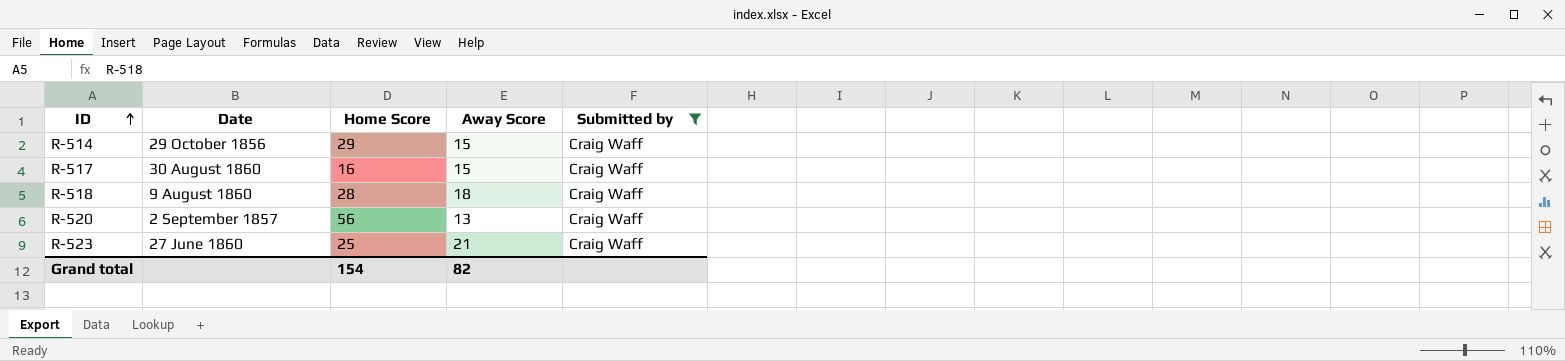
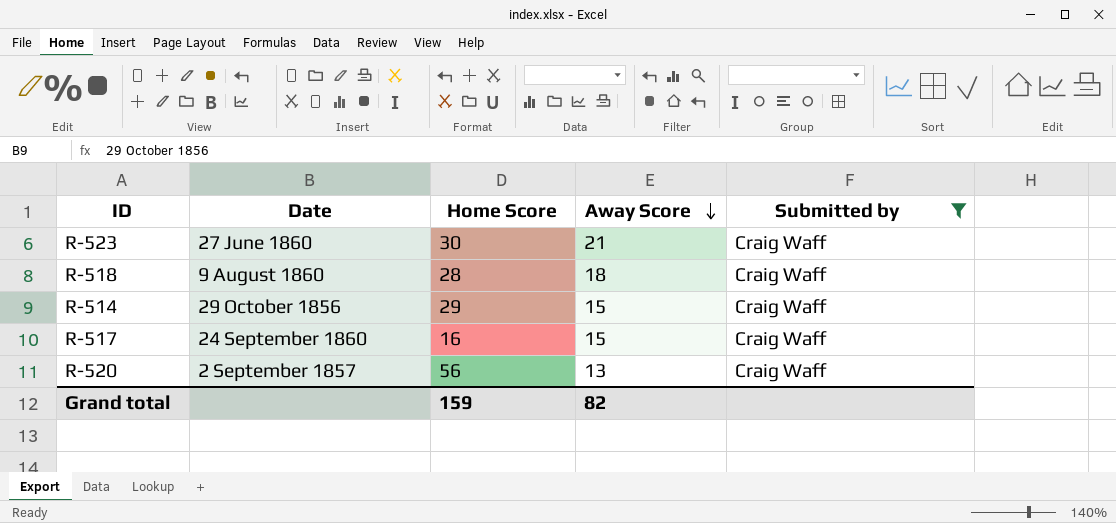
row order: ID ascending -> Away Score descending
R-523 | Home Score: 25 -> 30
R-517 | Date: 30 August 1860 -> 24 September 1860
Grand total | Home Score: 154 -> 159

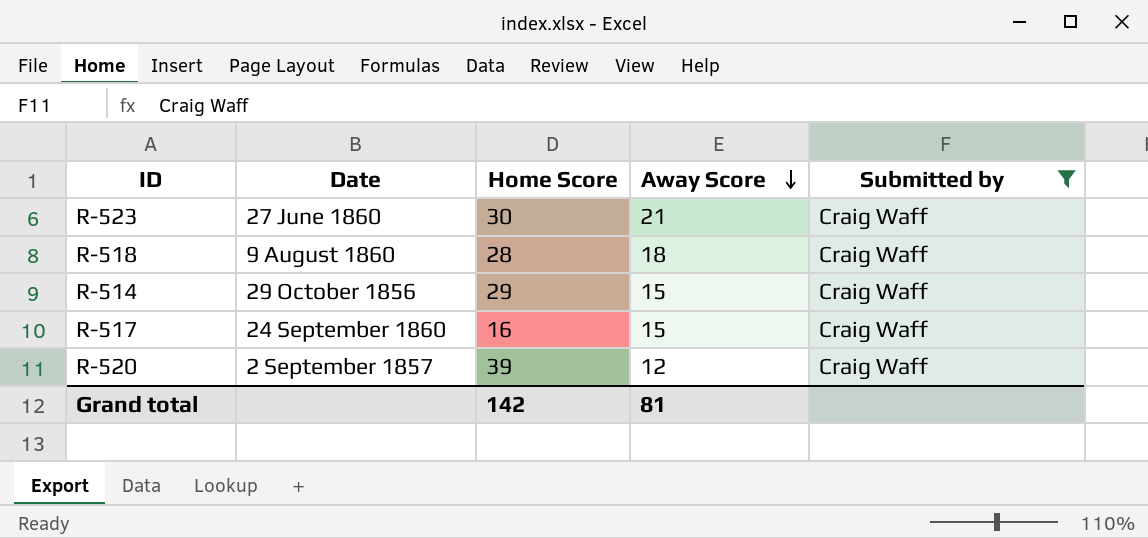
R-520 | Home Score: 56 -> 39
R-520 | Away Score: 13 -> 12
Grand total | Home Score: 159 -> 142
Grand total | Away Score: 82 -> 81

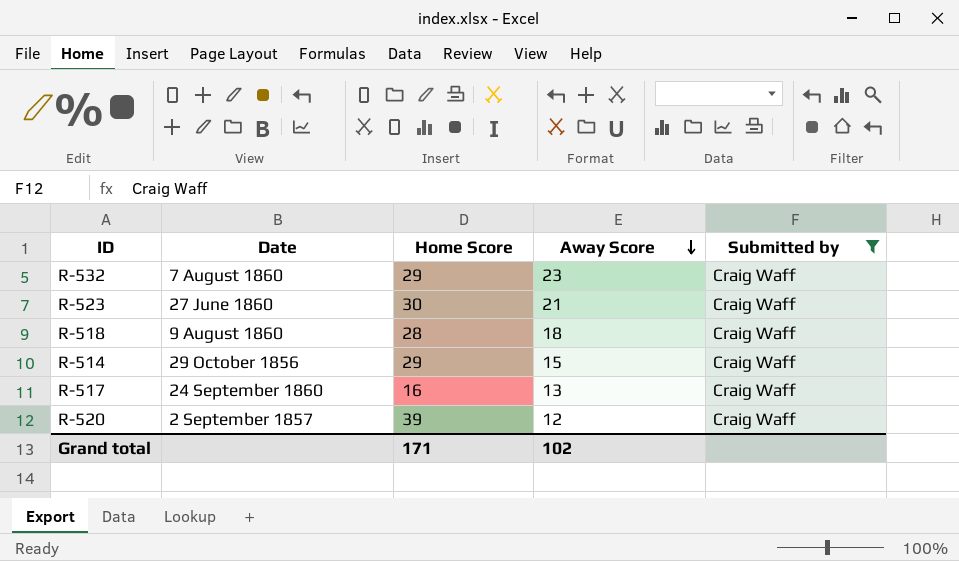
row R-532: none -> 7 August 1860 | 29 | 23 | Craig Waff
R-517 | Away Score: 15 -> 13
Grand total | Home Score: 142 -> 171
Grand total | Away Score: 81 -> 102

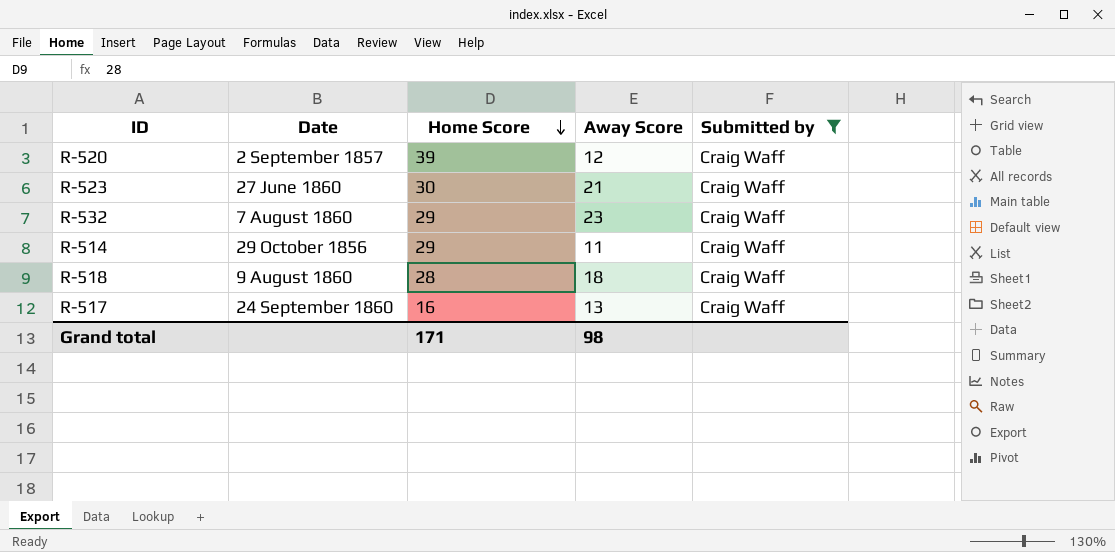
row order: Away Score descending -> Home Score descending
R-514 | Away Score: 15 -> 11
Grand total | Away Score: 102 -> 98

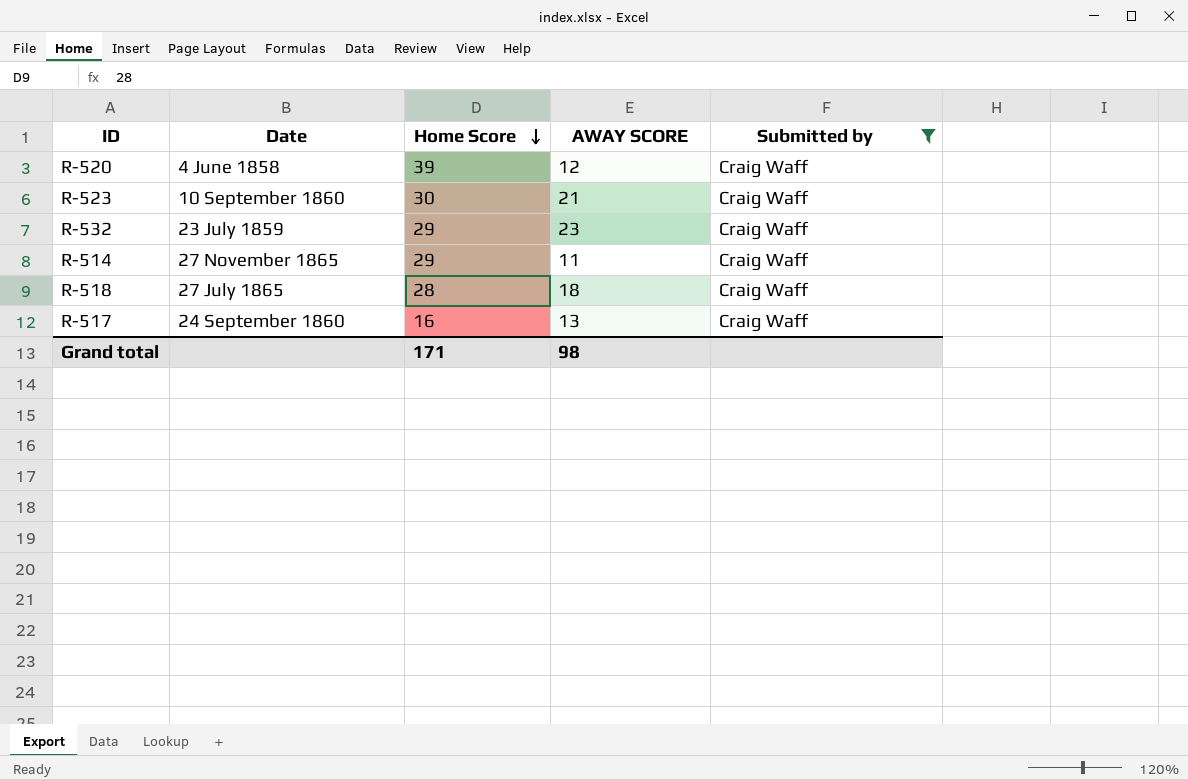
column name: Away Score -> AWAY SCORE
R-520 | Date: 2 September 1857 -> 4 June 1858
R-523 | Date: 27 June 1860 -> 10 September 1860
R-532 | Date: 7 August 1860 -> 23 July 1859
R-514 | Date: 29 October 1856 -> 27 November 1865
R-518 | Date: 9 August 1860 -> 27 July 1865

